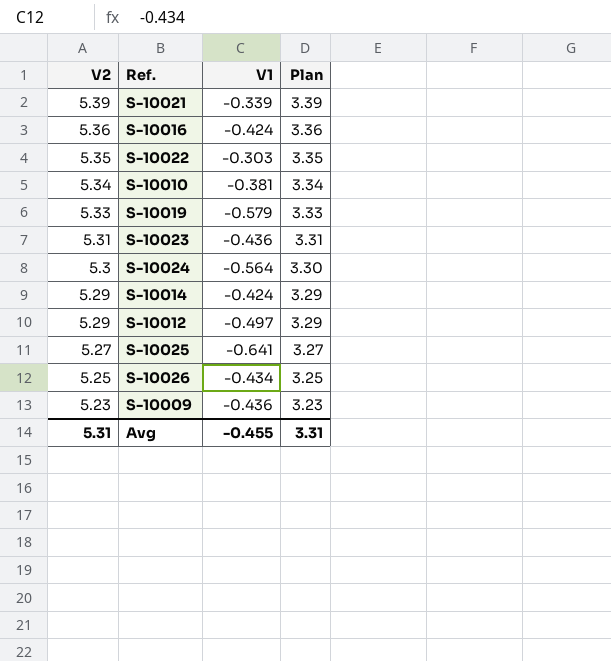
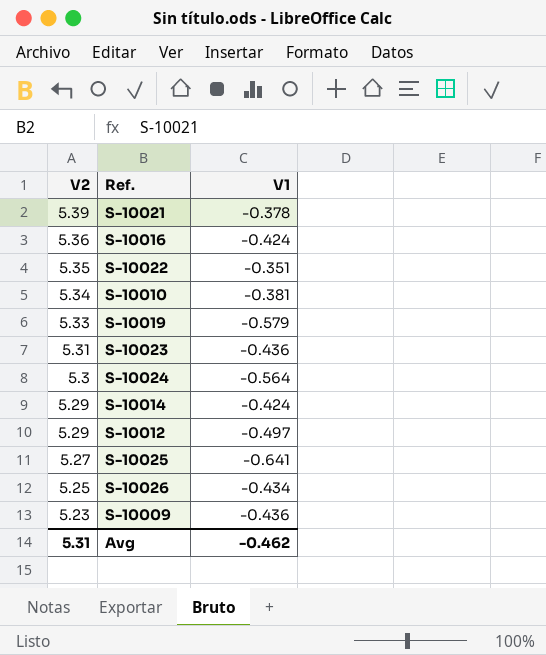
column Plan | formula: [V2] - 2 -> none
S-10021 | V1: -0.339 -> -0.378
S-10022 | V1: -0.303 -> -0.351
Avg | V1: -0.455 -> -0.462

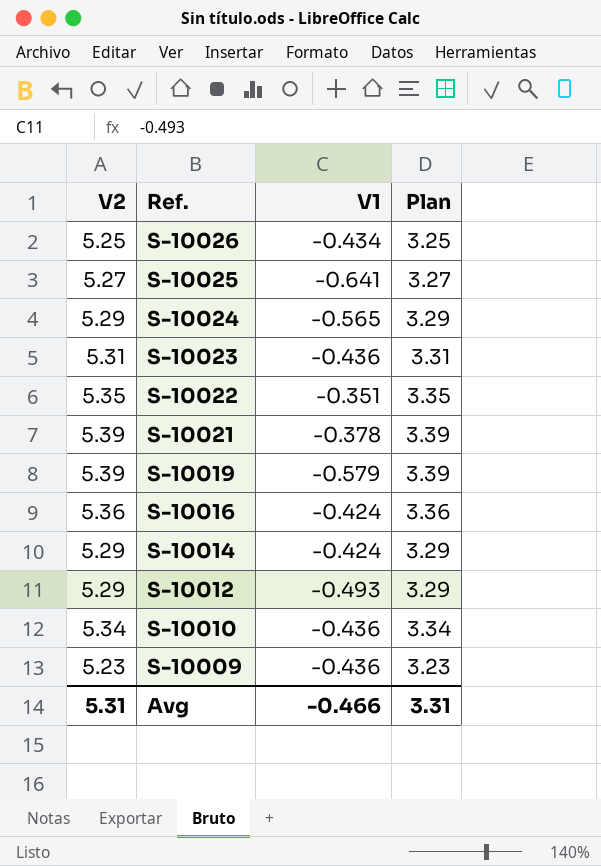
row order: V2 descending -> Ref. descending
column Plan | formula: none -> [V2] - 2
S-10024 | V2: 5.3 -> 5.29
S-10024 | V1: -0.564 -> -0.565
S-10019 | V2: 5.33 -> 5.39
S-10012 | V1: -0.497 -> -0.493
S-10010 | V1: -0.381 -> -0.436
Avg | V1: -0.462 -> -0.466

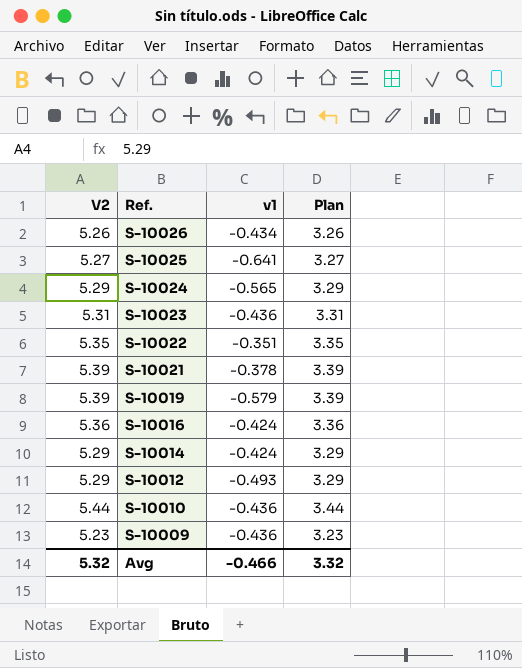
column name: V1 -> v1
S-10026 | V2: 5.25 -> 5.26
S-10026 | Plan: 3.25 -> 3.26
S-10010 | V2: 5.34 -> 5.44
S-10010 | Plan: 3.34 -> 3.44
Avg | V2: 5.31 -> 5.32
Avg | Plan: 3.31 -> 3.32

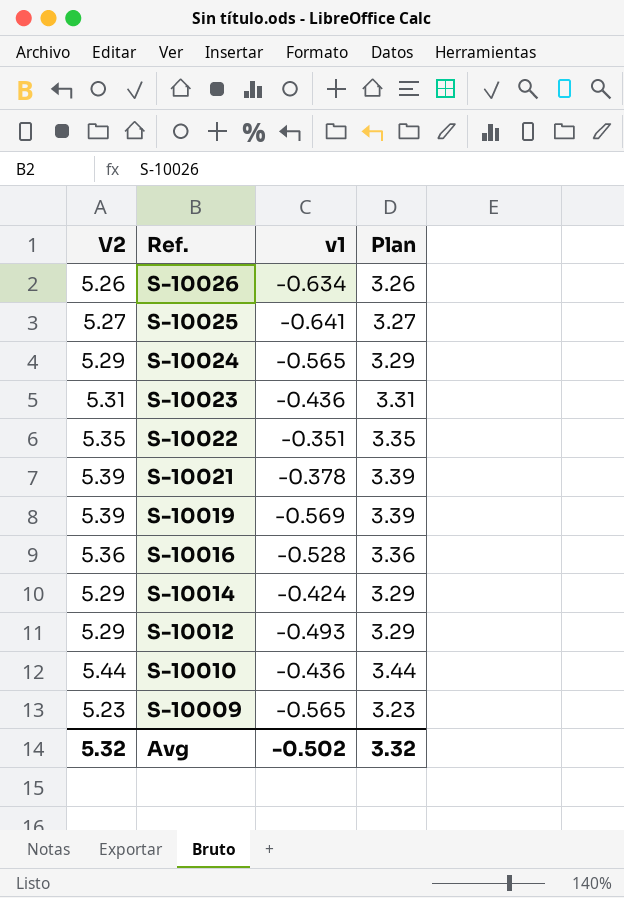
S-10026 | v1: -0.434 -> -0.634
S-10019 | v1: -0.579 -> -0.569
S-10016 | v1: -0.424 -> -0.528
S-10009 | v1: -0.436 -> -0.565
Avg | v1: -0.466 -> -0.502

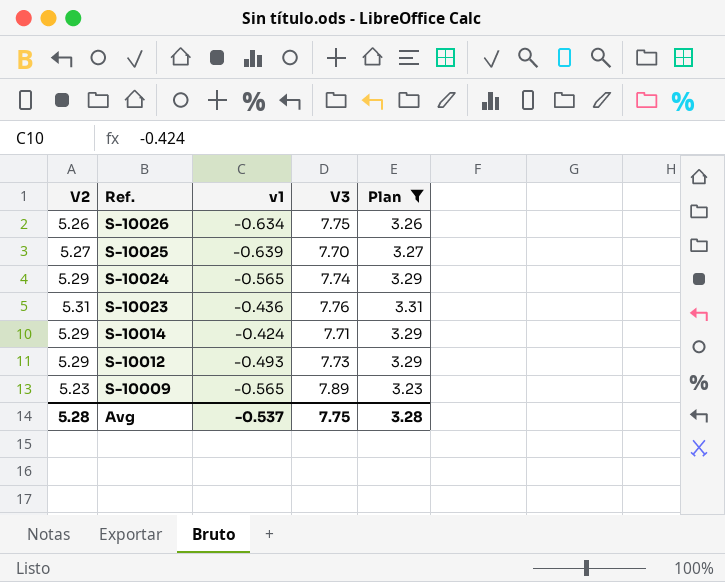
filter: none -> Plan <= 3.31
column V3 | position: none -> 4
S-10025 | v1: -0.641 -> -0.639
Avg | V2: 5.32 -> 5.28
Avg | v1: -0.502 -> -0.537
Avg | Plan: 3.32 -> 3.28

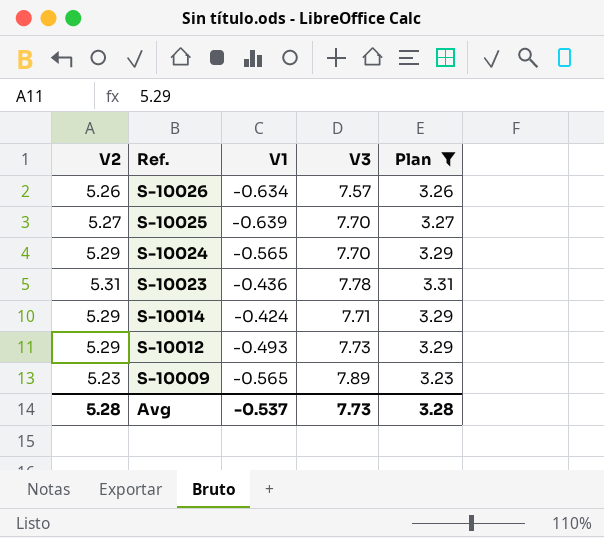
column name: v1 -> V1
S-10026 | V3: 7.75 -> 7.57
S-10024 | V3: 7.74 -> 7.70
S-10023 | V3: 7.76 -> 7.78
Avg | V3: 7.75 -> 7.73

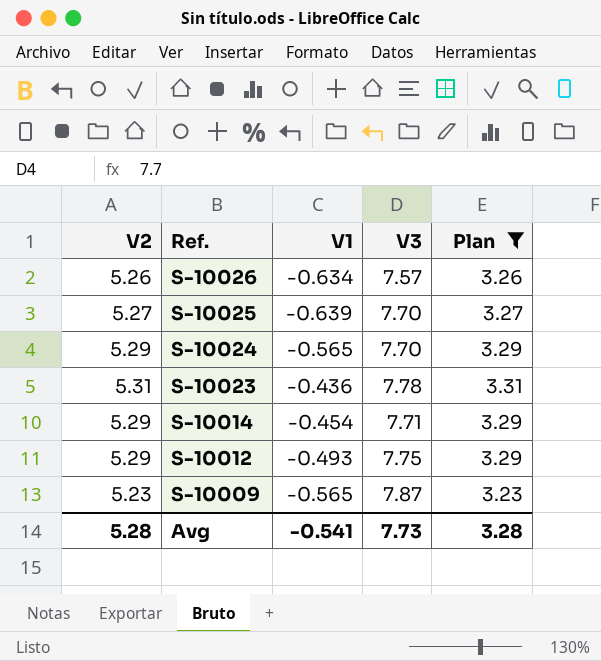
S-10014 | V1: -0.424 -> -0.454
S-10012 | V3: 7.73 -> 7.75
S-10009 | V3: 7.89 -> 7.87
Avg | V1: -0.537 -> -0.541

